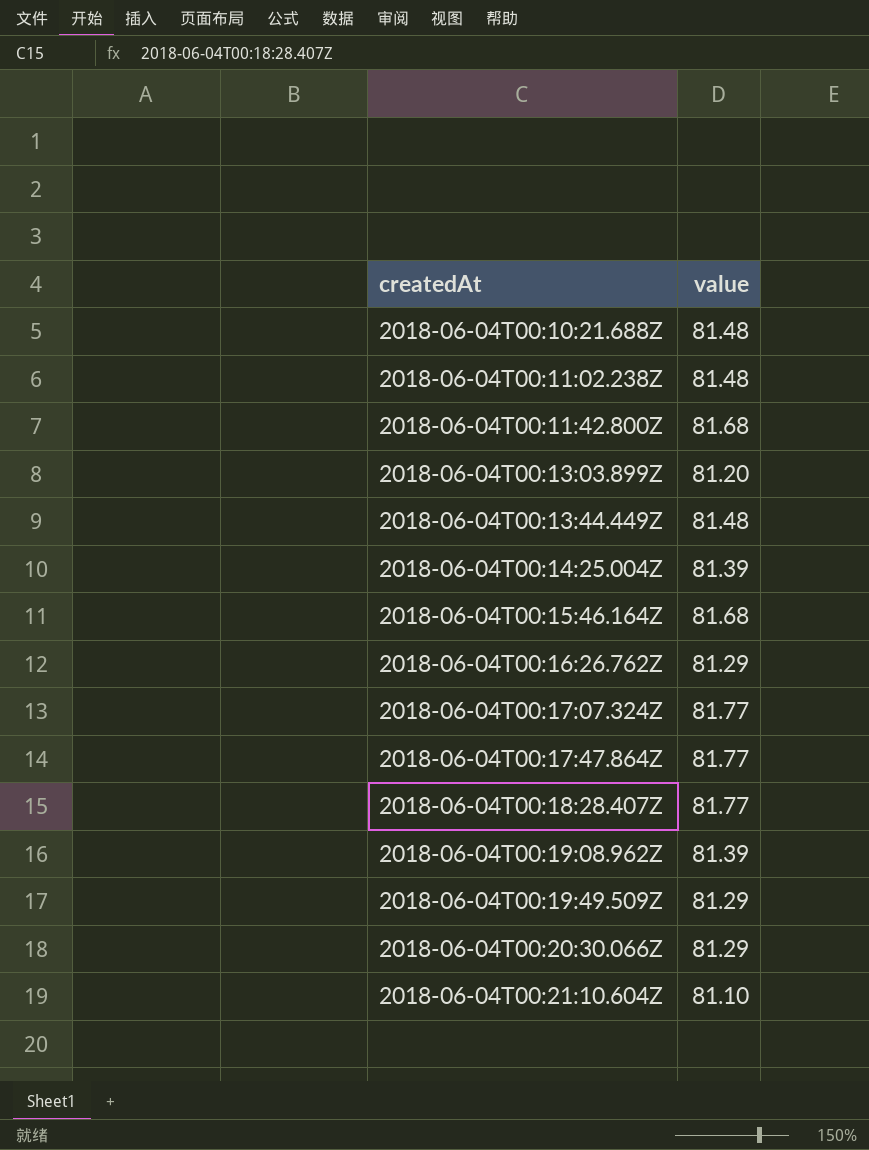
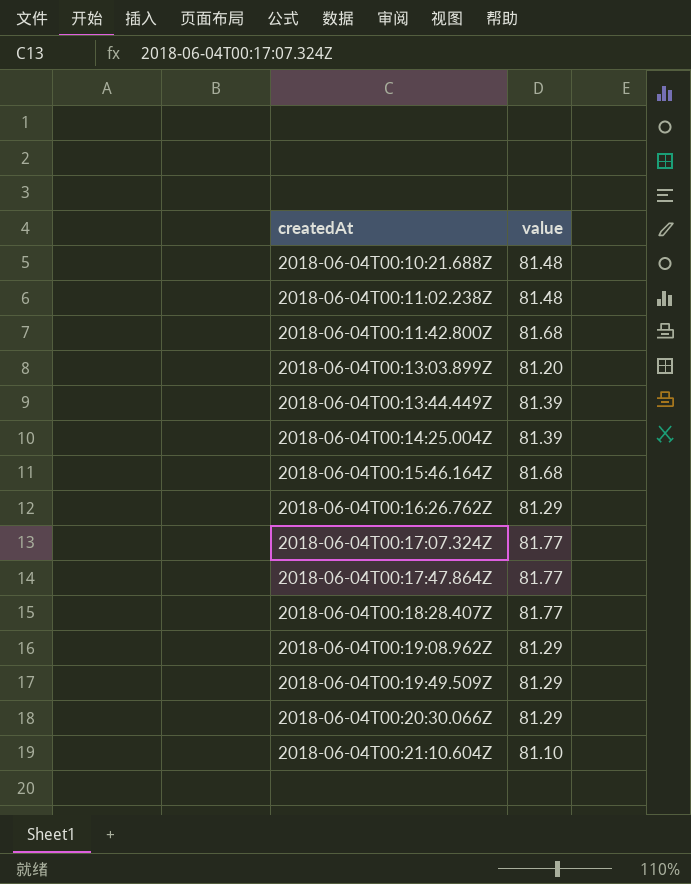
2018-06-04T00:13:44.449Z | value: 81.48 -> 81.39
2018-06-04T00:19:08.962Z | value: 81.39 -> 81.29

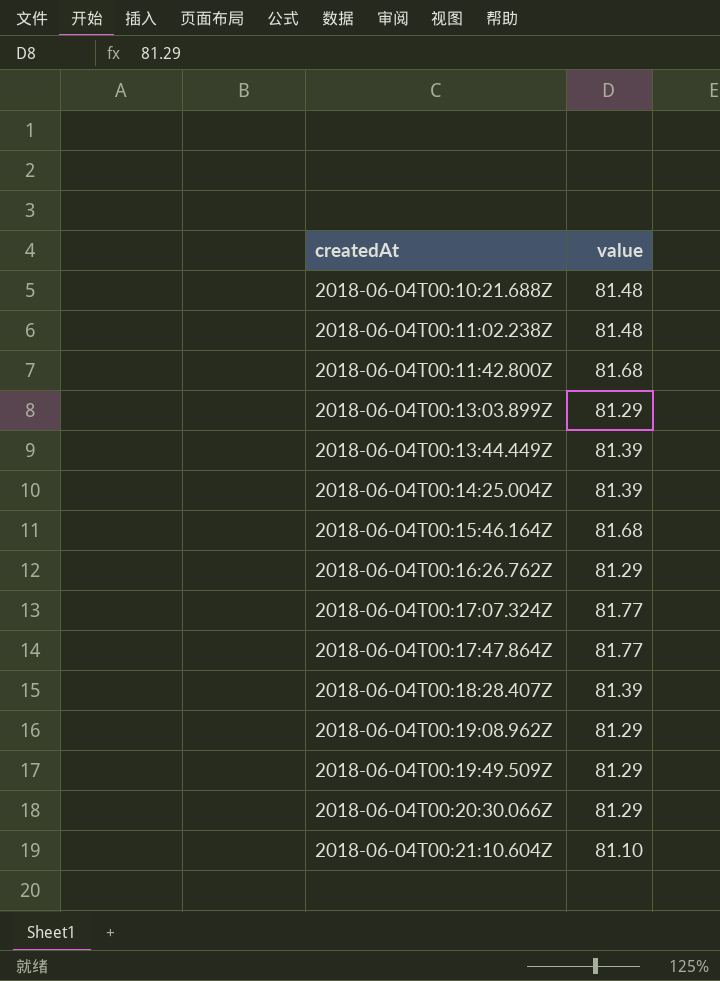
2018-06-04T00:13:03.899Z | value: 81.20 -> 81.29
2018-06-04T00:18:28.407Z | value: 81.77 -> 81.39

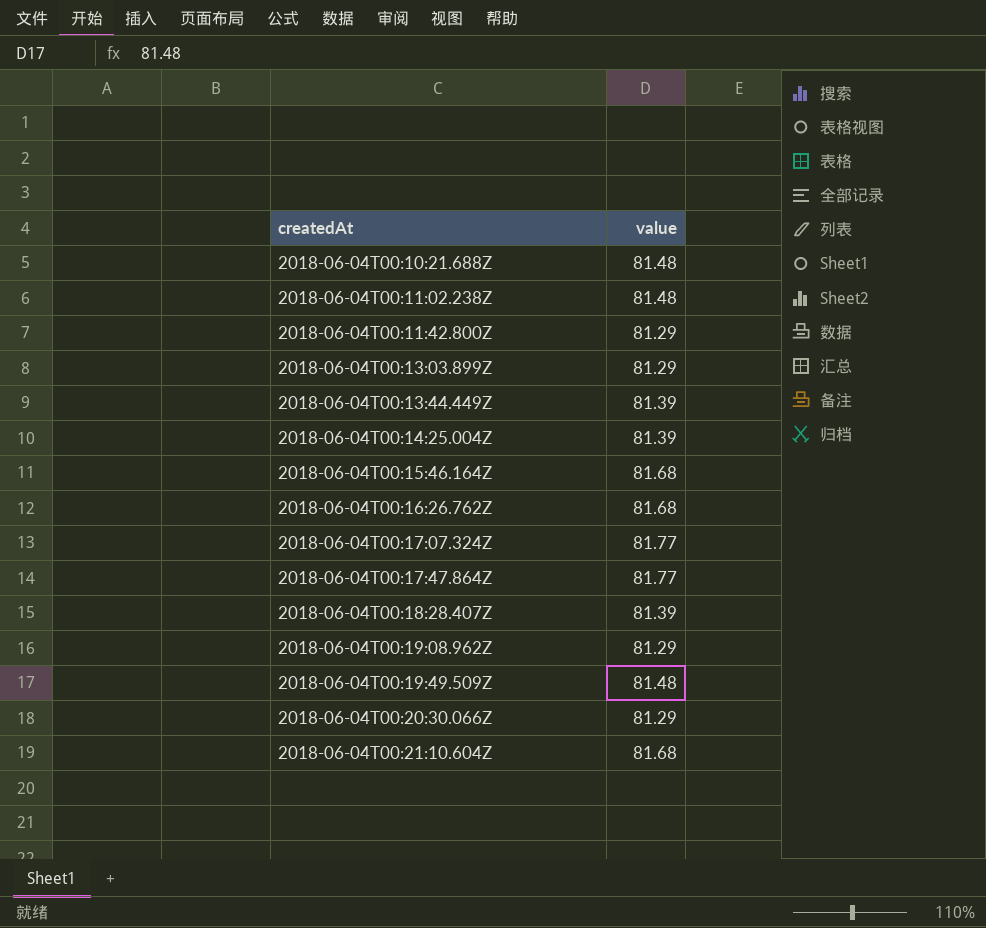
2018-06-04T00:11:42.800Z | value: 81.68 -> 81.29
2018-06-04T00:16:26.762Z | value: 81.29 -> 81.68
2018-06-04T00:19:49.509Z | value: 81.29 -> 81.48
2018-06-04T00:21:10.604Z | value: 81.10 -> 81.68

